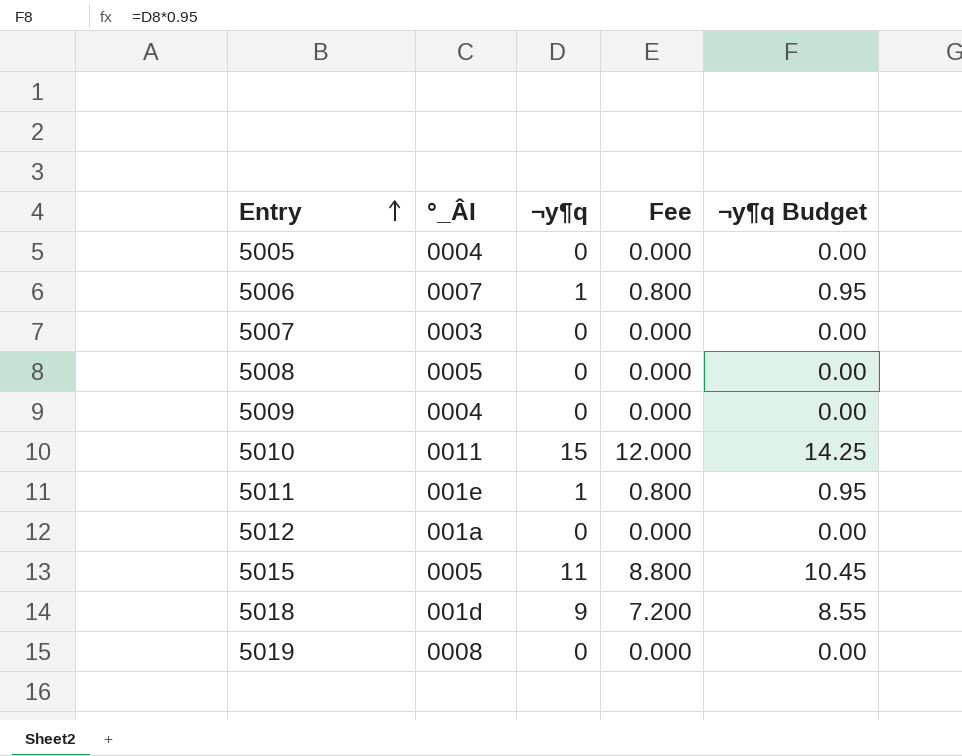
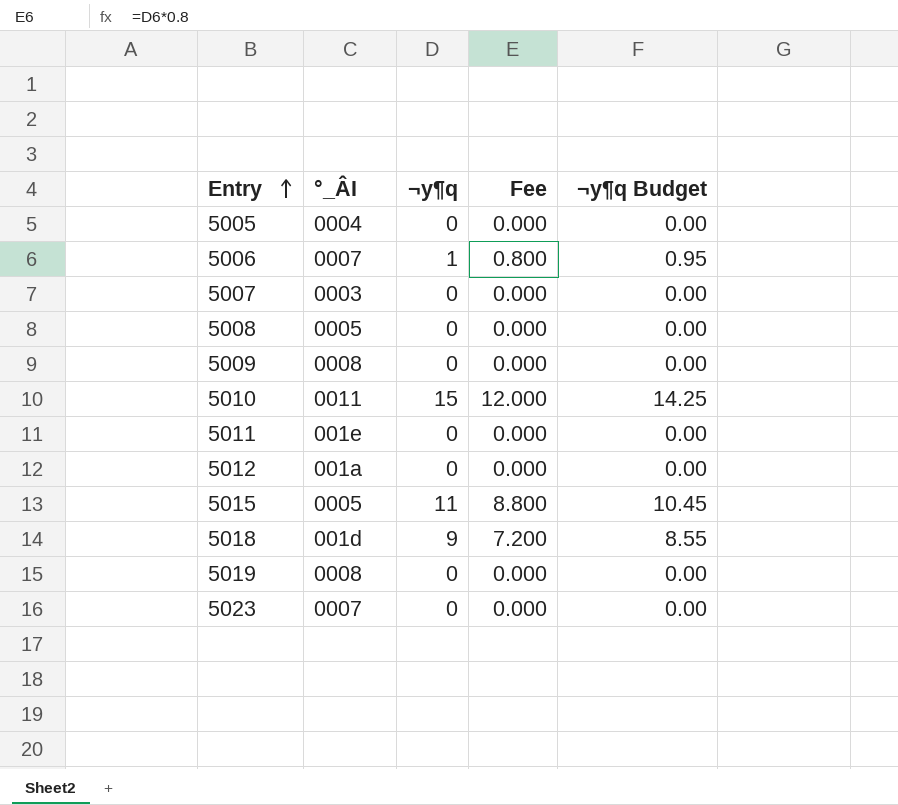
5009 | °_ÂI: 0004 -> 0008
5011 | ¬y¶q: 1 -> 0
5011 | Fee: 0.800 -> 0.000
5011 | ¬y¶q Budget: 0.95 -> 0.00
row 5023: none -> 0007 | 0 | 0.000 | 0.00

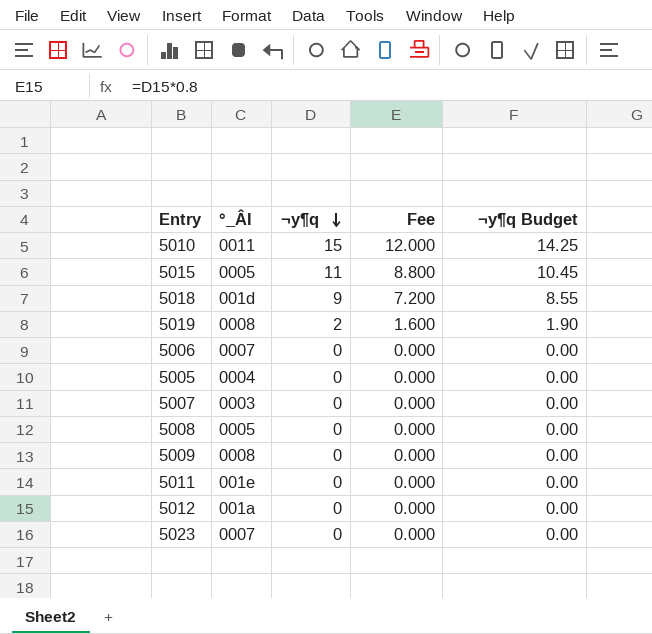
row order: Entry ascending -> ¬y¶q descending
5019 | ¬y¶q: 0 -> 2
5019 | Fee: 0.000 -> 1.600
5019 | ¬y¶q Budget: 0.00 -> 1.90
5006 | ¬y¶q: 1 -> 0
5006 | Fee: 0.800 -> 0.000
5006 | ¬y¶q Budget: 0.95 -> 0.00

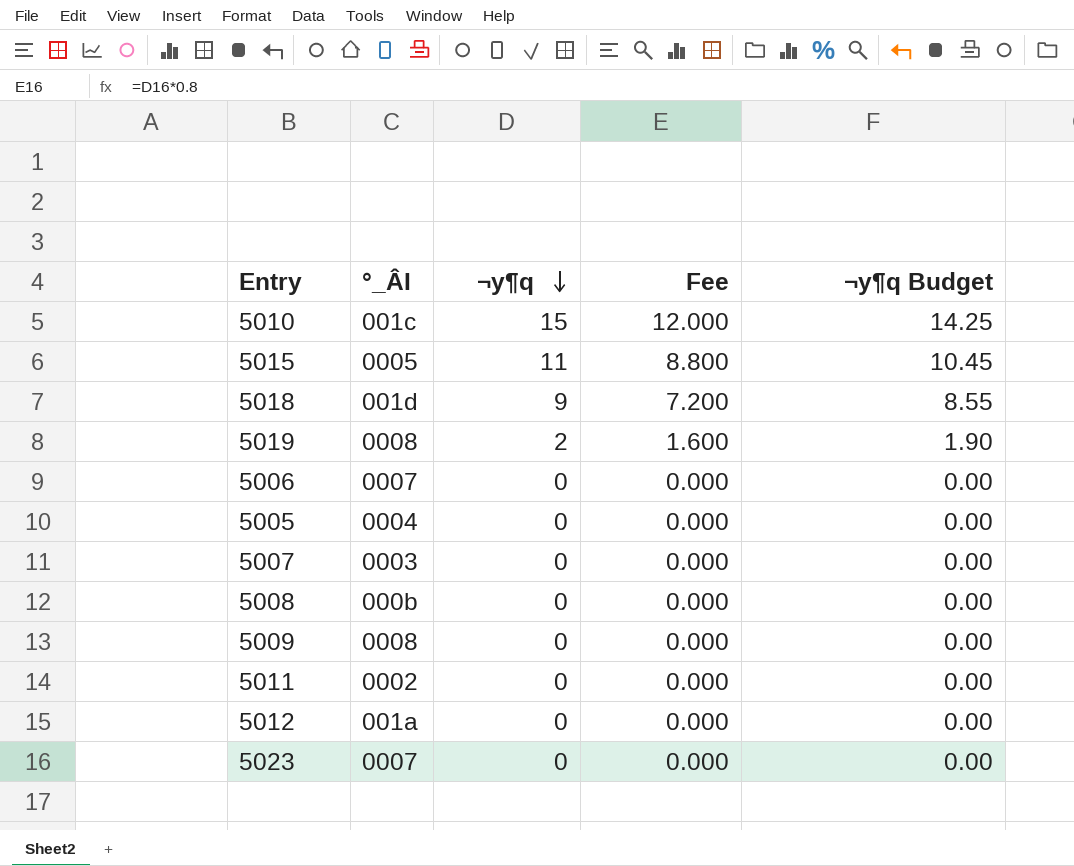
5010 | °_ÂI: 0011 -> 001c
5008 | °_ÂI: 0005 -> 000b
5011 | °_ÂI: 001e -> 0002

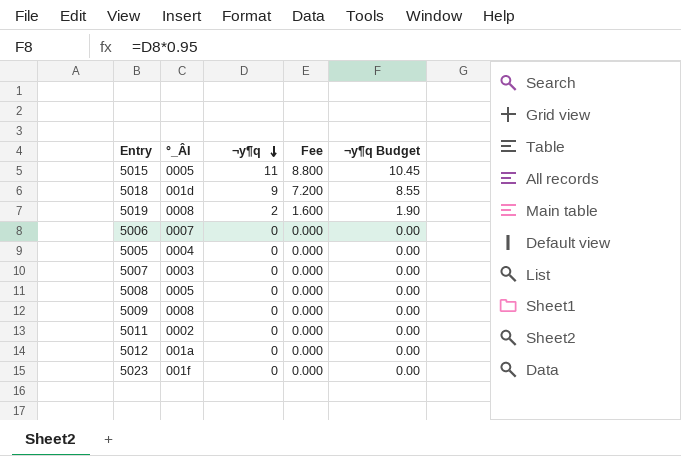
row 5010: 001c | 15 | 12.000 | 14.25 -> none
5008 | °_ÂI: 000b -> 0005
5023 | °_ÂI: 0007 -> 001f

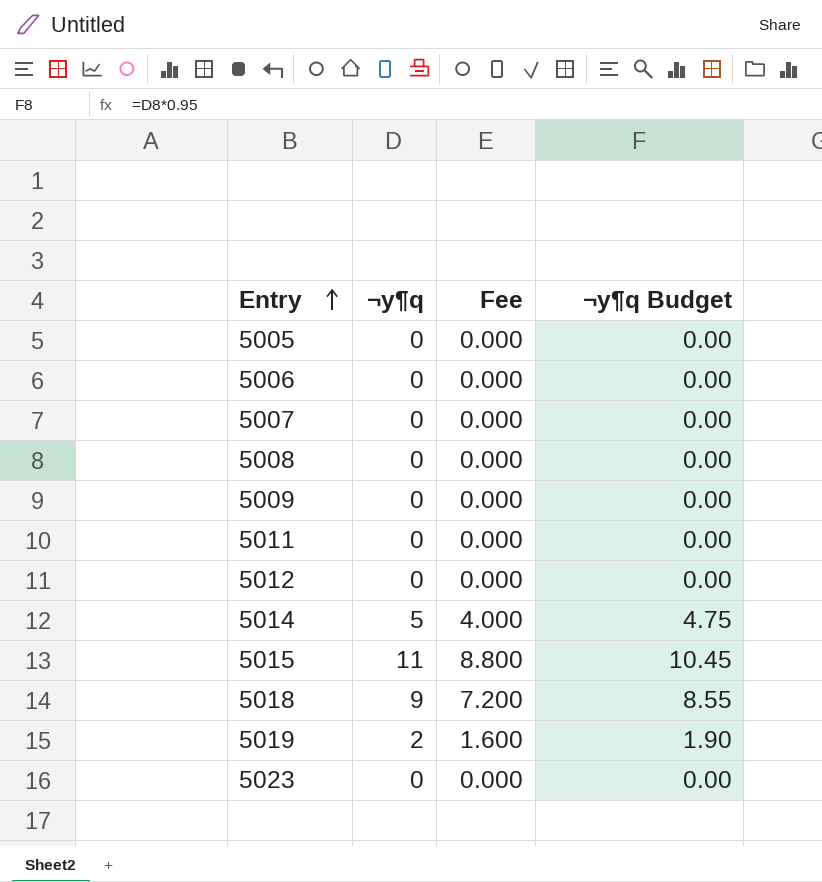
row order: ¬y¶q descending -> Entry ascending
column °_ÂI | position: 2 -> none
row 5014: none -> 5 | 4.000 | 4.75

